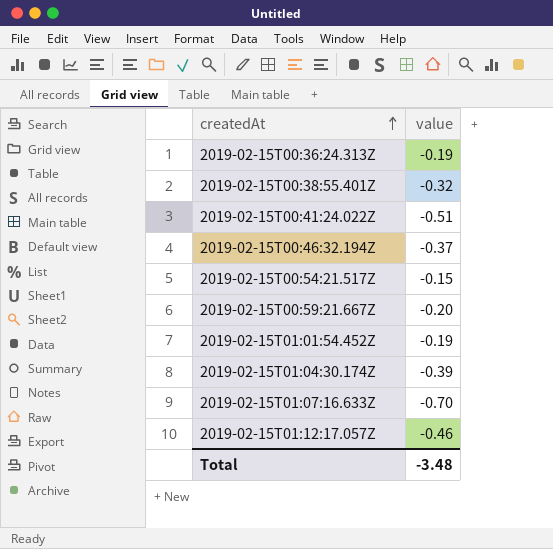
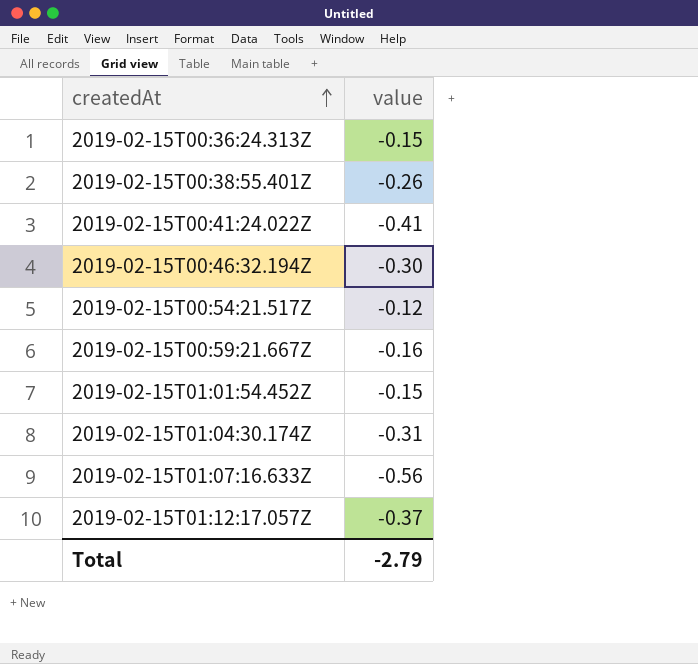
2019-02-15T00:36:24.313Z | value: -0.19 -> -0.15
2019-02-15T00:38:55.401Z | value: -0.32 -> -0.26
2019-02-15T00:41:24.022Z | value: -0.51 -> -0.41
2019-02-15T00:46:32.194Z | value: -0.37 -> -0.30
2019-02-15T00:54:21.517Z | value: -0.15 -> -0.12
2019-02-15T00:59:21.667Z | value: -0.20 -> -0.16
2019-02-15T01:01:54.452Z | value: -0.19 -> -0.15
2019-02-15T01:04:30.174Z | value: -0.39 -> -0.31
2019-02-15T01:07:16.633Z | value: -0.70 -> -0.56
2019-02-15T01:12:17.057Z | value: -0.46 -> -0.37
Total | value: -3.48 -> -2.79

